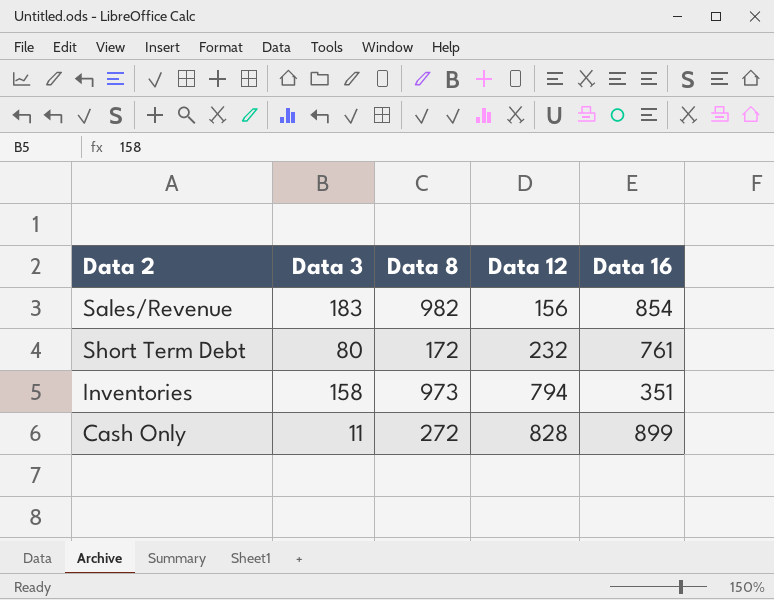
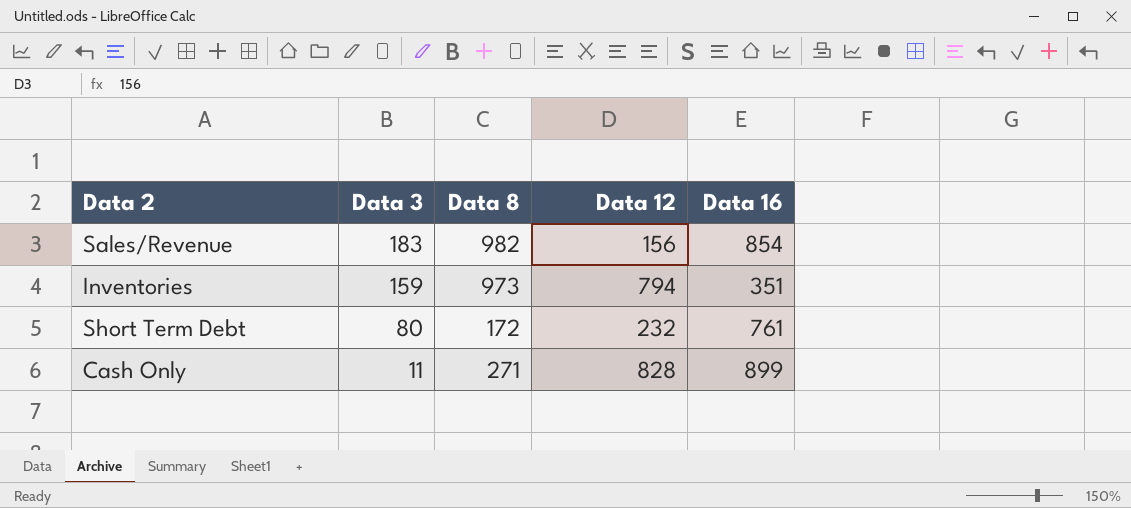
row order: Data 12 ascending -> Data 3 descending
Inventories | Data 3: 158 -> 159
Cash Only | Data 8: 272 -> 271

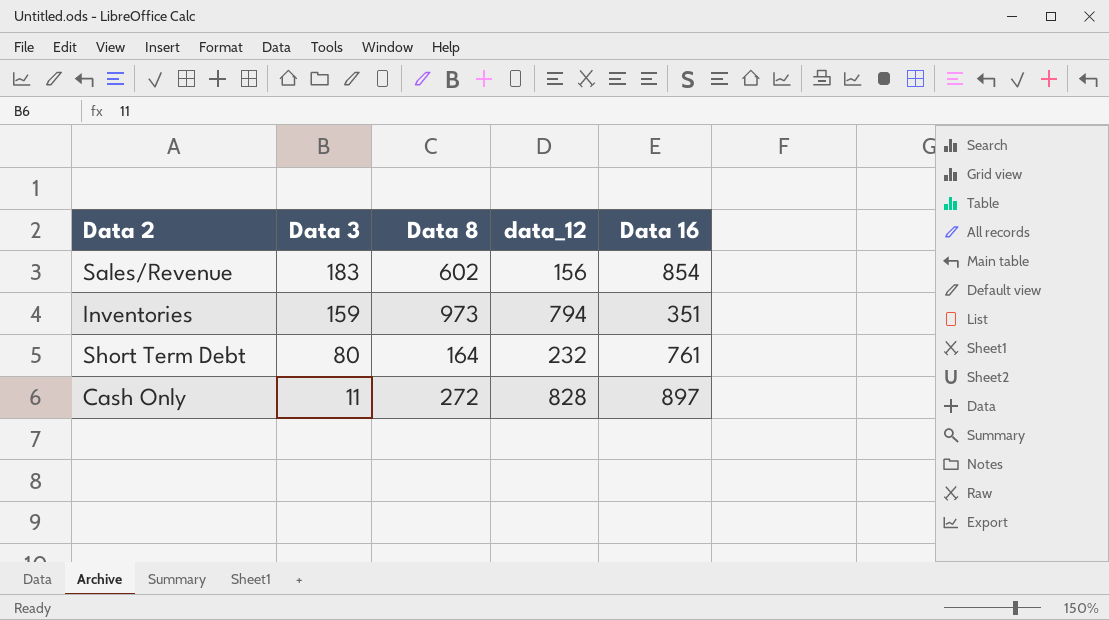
column name: Data 12 -> data_12
Sales/Revenue | Data 8: 982 -> 602
Short Term Debt | Data 8: 172 -> 164
Cash Only | Data 8: 271 -> 272
Cash Only | Data 16: 899 -> 897

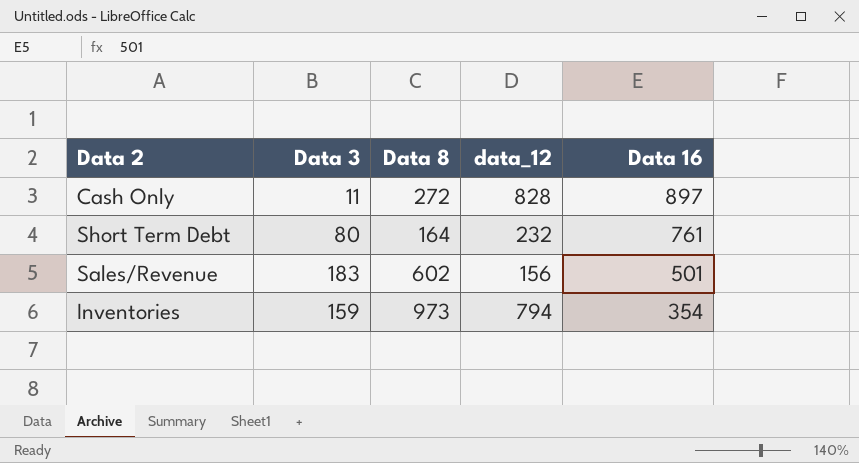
row order: Data 3 descending -> Data 16 descending
Sales/Revenue | Data 16: 854 -> 501
Inventories | Data 16: 351 -> 354

